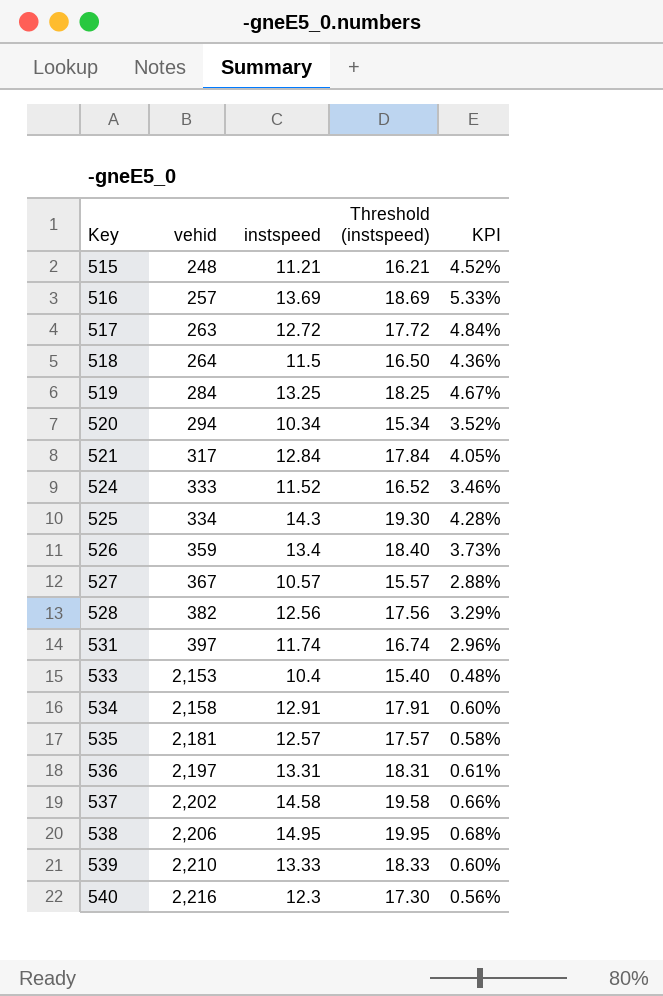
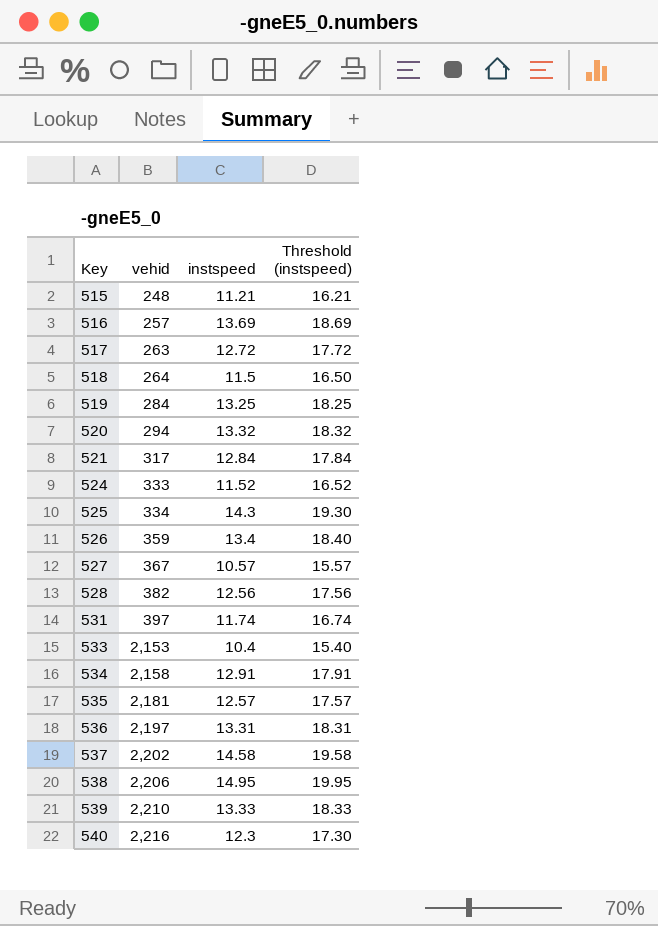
column KPI | formula: [instspeed] / [vehid] -> none
520 | instspeed: 10.34 -> 13.32
520 | Threshold (instspeed): 15.34 -> 18.32

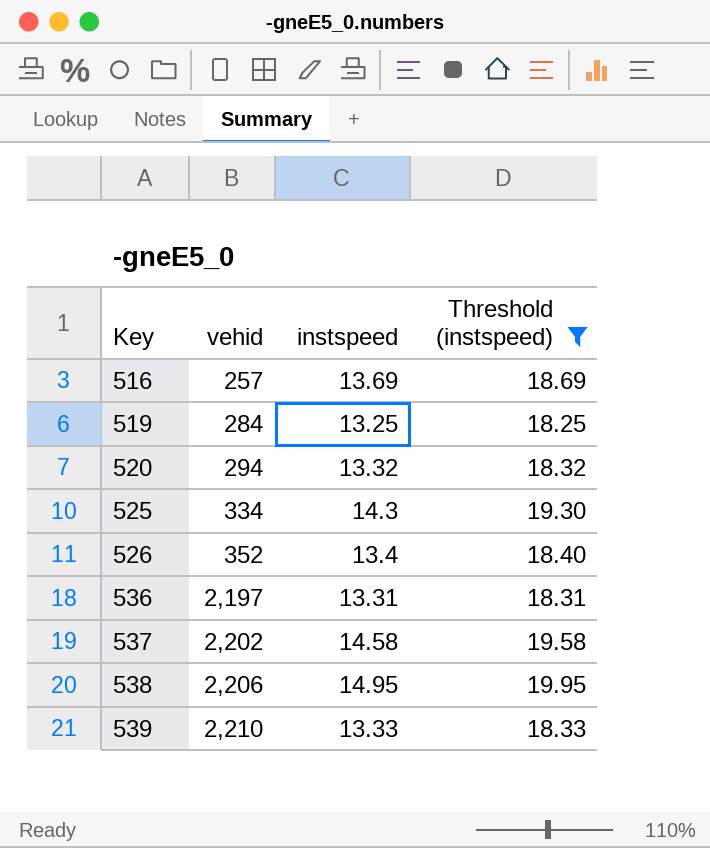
filter: none -> Threshold (instspeed) >= 18.25
526 | vehid: 359 -> 352

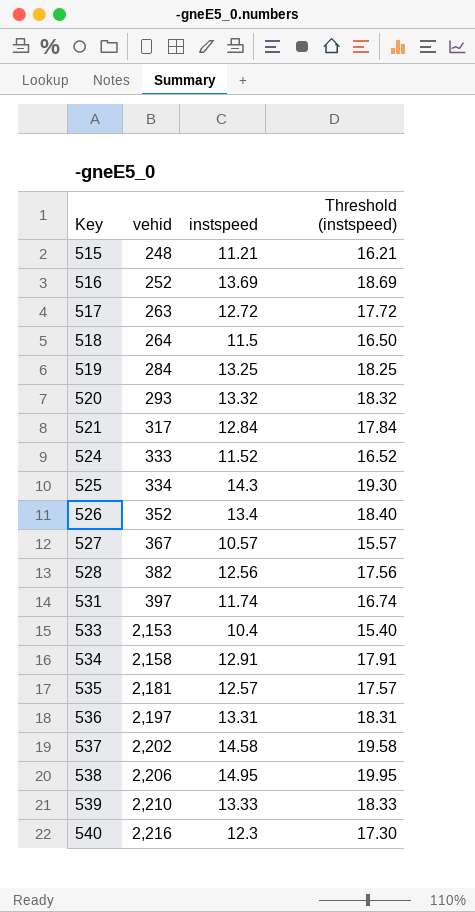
filter: Threshold (instspeed) >= 18.25 -> none
516 | vehid: 257 -> 252
520 | vehid: 294 -> 293

